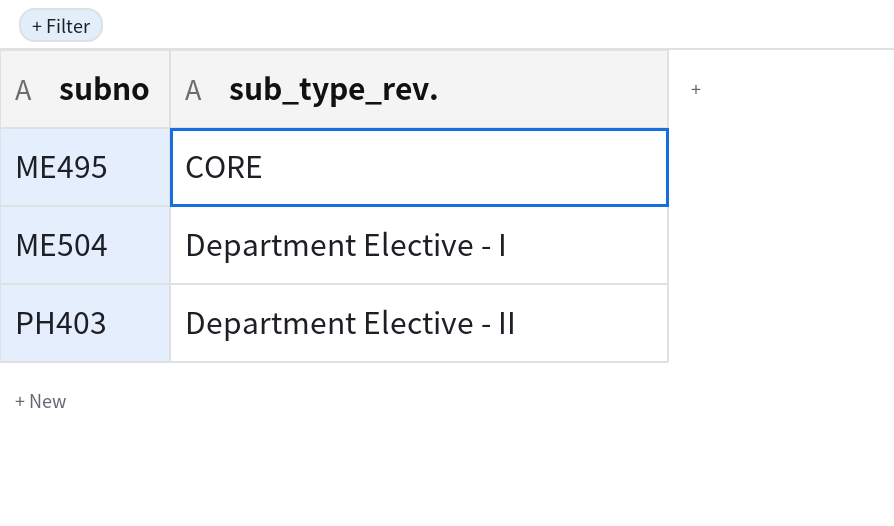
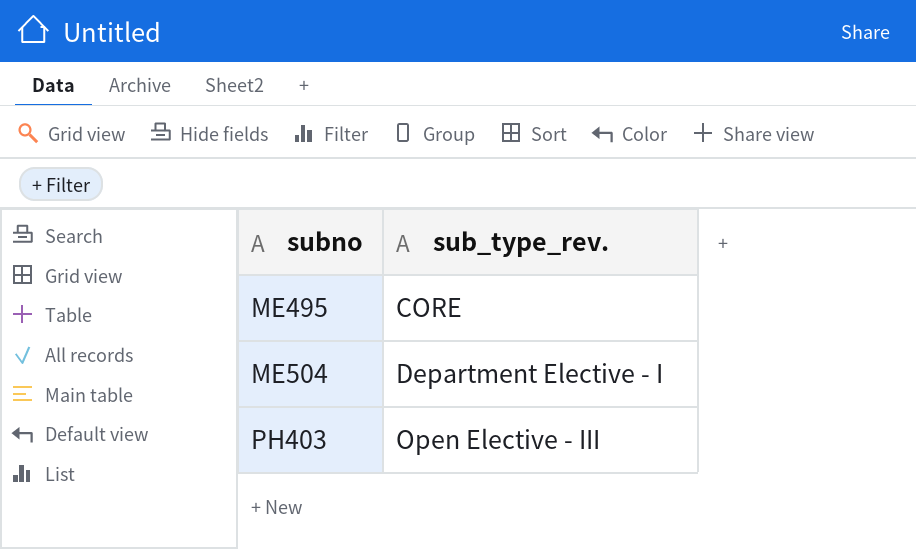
PH403 | sub_type_rev.: Department Elective - II -> Open Elective - III

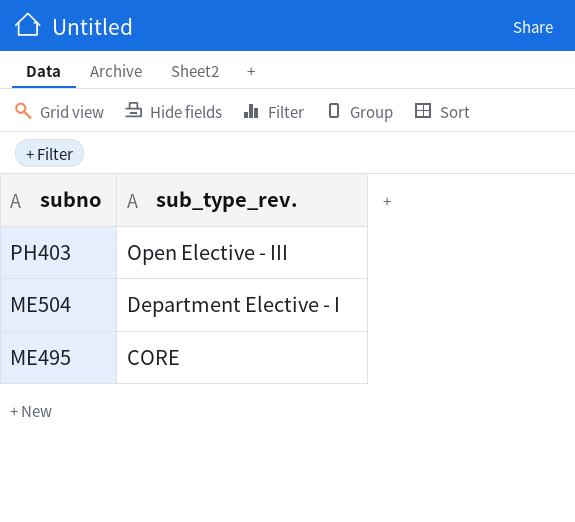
row order: subno ascending -> subno descending

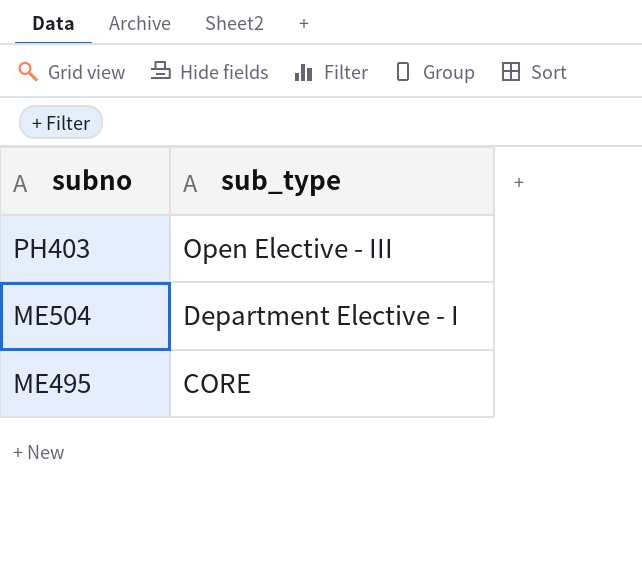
column name: sub_type_rev. -> sub_type

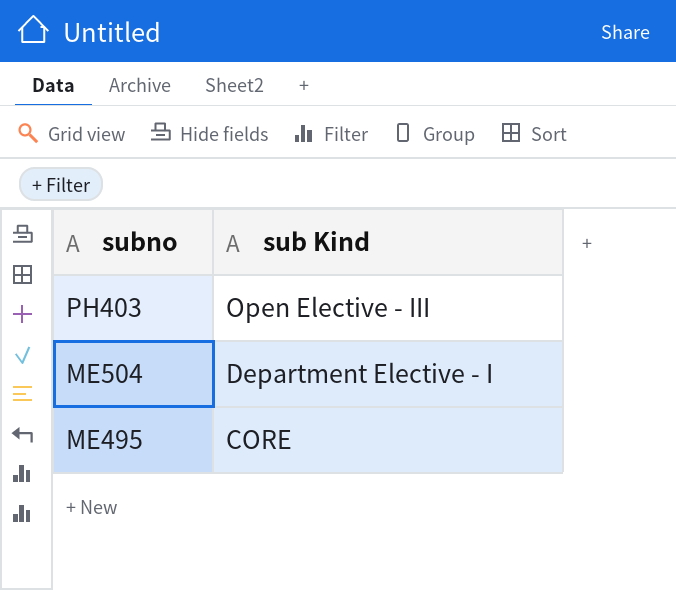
column name: sub_type -> sub Kind

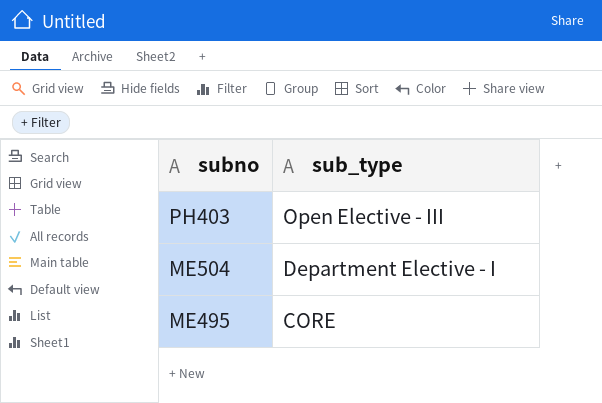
column name: sub Kind -> sub_type

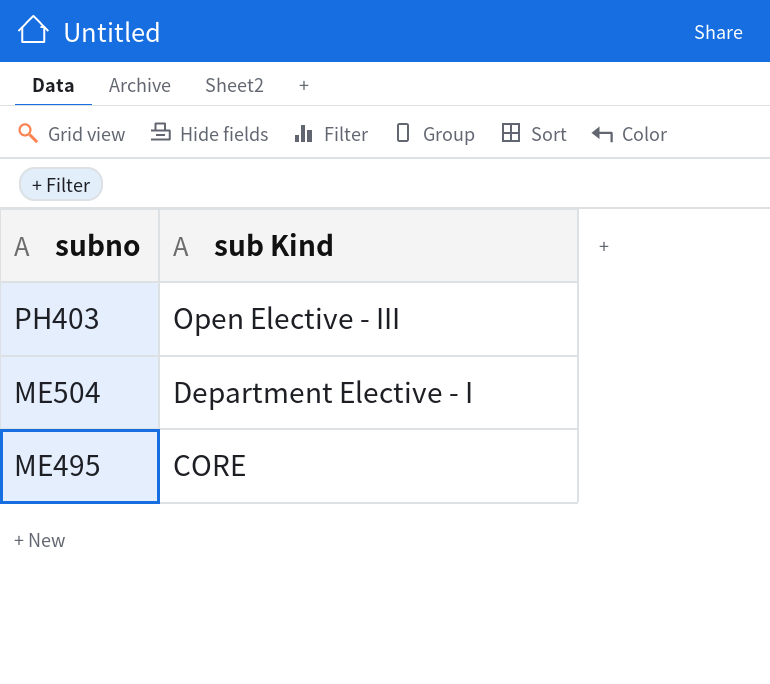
column name: sub_type -> sub Kind

